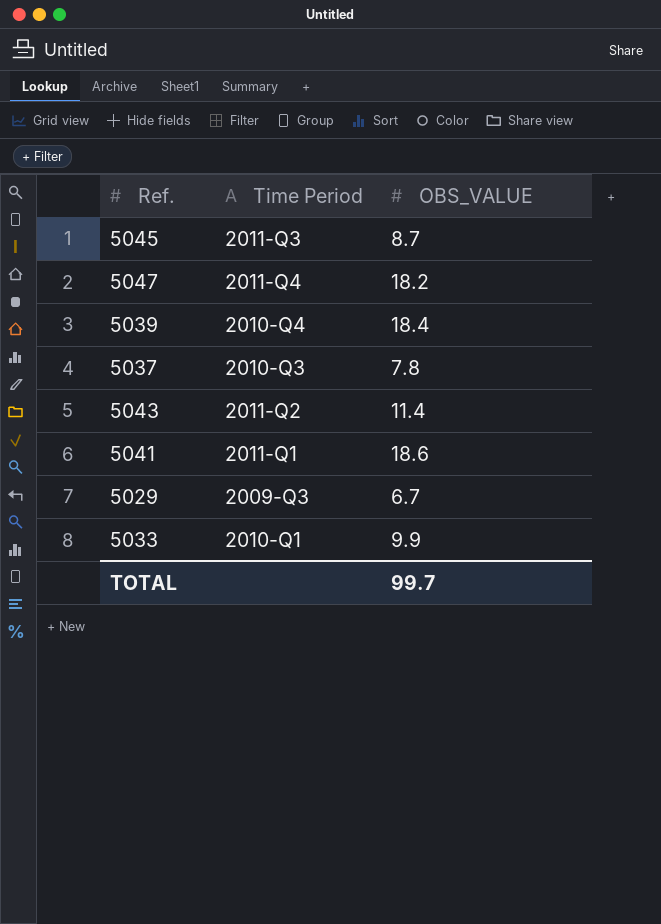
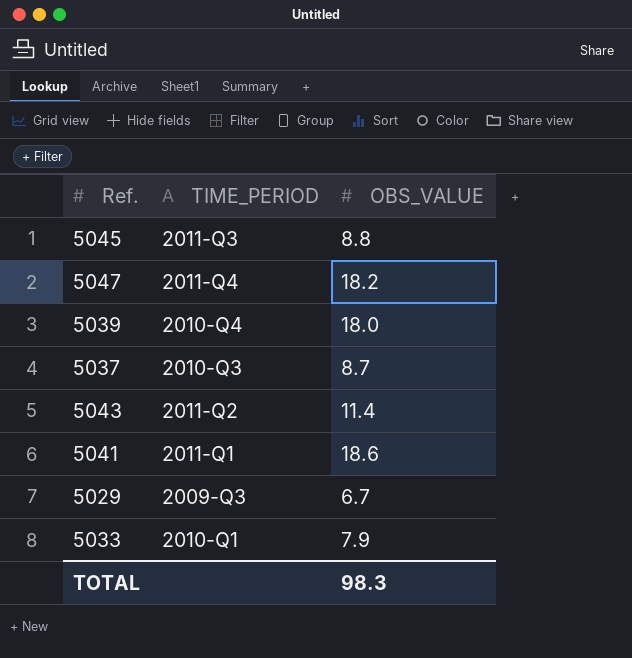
column name: Time Period -> TIME_PERIOD
5045 | OBS_VALUE: 8.7 -> 8.8
5039 | OBS_VALUE: 18.4 -> 18.0
5037 | OBS_VALUE: 7.8 -> 8.7
5033 | OBS_VALUE: 9.9 -> 7.9
TOTAL | OBS_VALUE: 99.7 -> 98.3

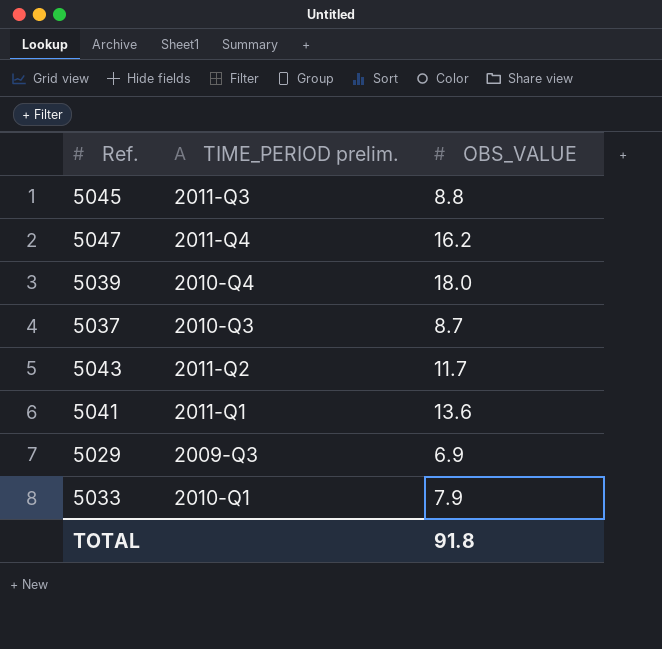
column name: TIME_PERIOD -> TIME_PERIOD prelim.
5047 | OBS_VALUE: 18.2 -> 16.2
5043 | OBS_VALUE: 11.4 -> 11.7
5041 | OBS_VALUE: 18.6 -> 13.6
5029 | OBS_VALUE: 6.7 -> 6.9
TOTAL | OBS_VALUE: 98.3 -> 91.8

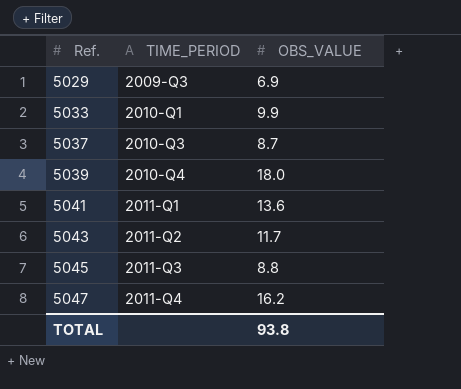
row order: none -> Ref. ascending
column name: TIME_PERIOD prelim. -> TIME_PERIOD
5033 | OBS_VALUE: 7.9 -> 9.9
TOTAL | OBS_VALUE: 91.8 -> 93.8

